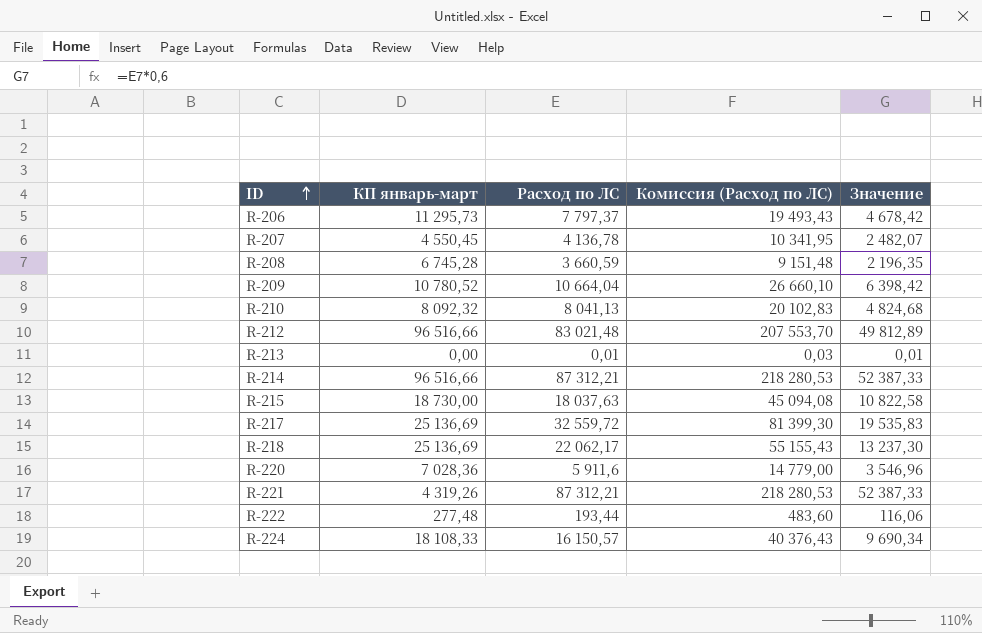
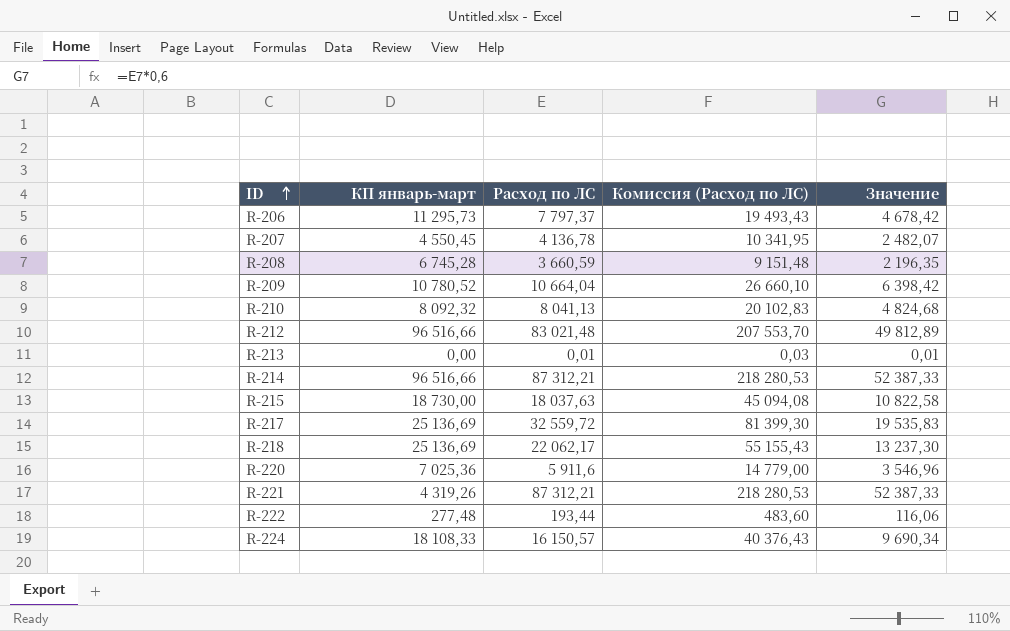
R-220 | КП январь-март: 7 028,36 -> 7 025,36

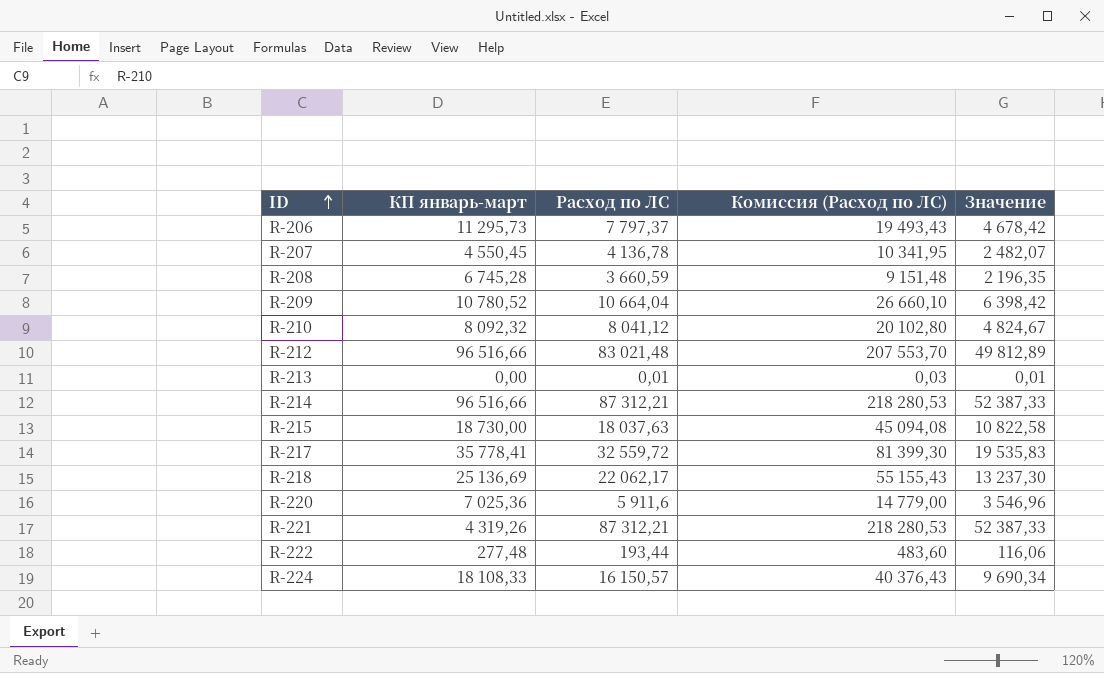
R-210 | Расход по ЛС: 8 041,13 -> 8 041,12
R-210 | Комиссия (Расход по ЛС): 20 102,83 -> 20 102,80
R-210 | Значение: 4 824,68 -> 4 824,67
R-217 | КП январь-март: 25 136,69 -> 35 778,41

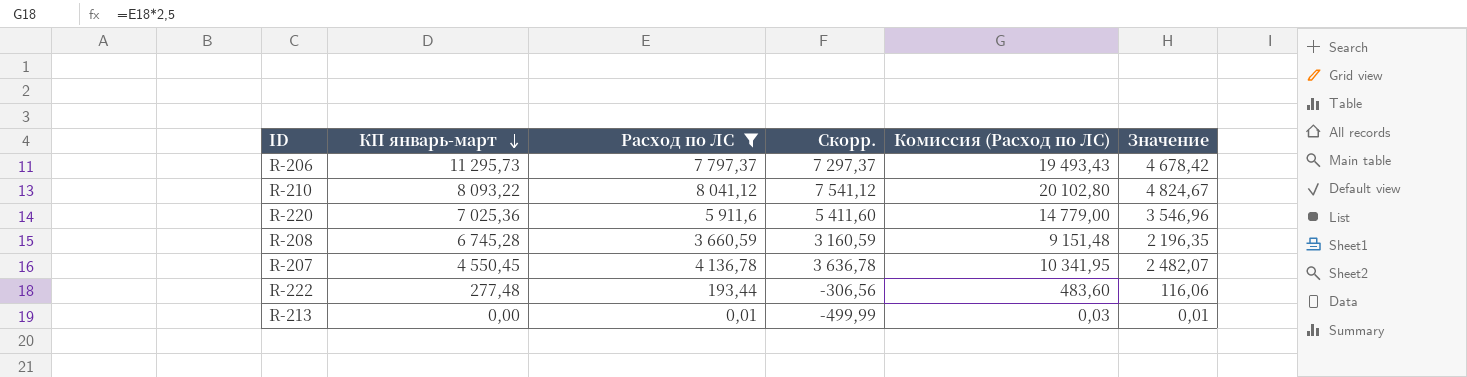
filter: none -> Расход по ЛС <= 8 041,12
row order: ID ascending -> КП январь-март descending
column Скорр. | formula: none -> [Расход по ЛС] - 500
R-210 | КП январь-март: 8 092,32 -> 8 093,22

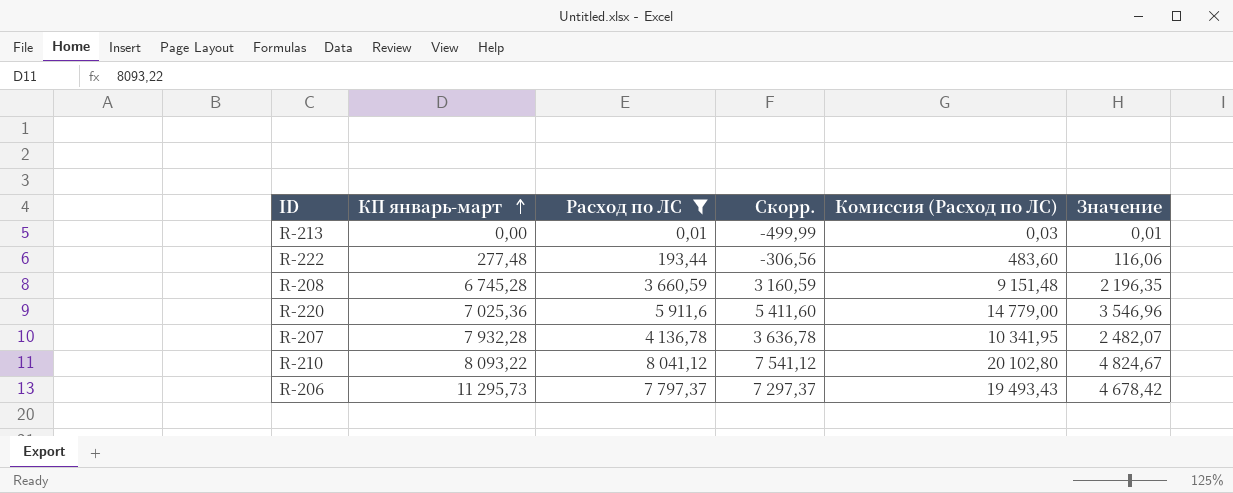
row order: КП январь-март descending -> КП январь-март ascending
R-207 | КП январь-март: 4 550,45 -> 7 932,28

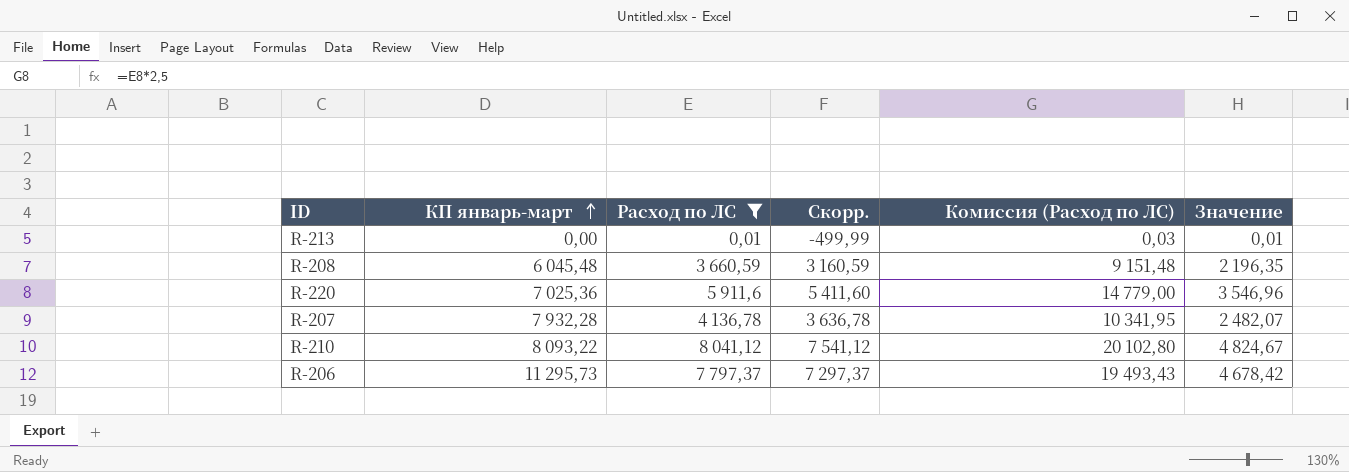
row R-222: 277,48 | 193,44 | -306,56 | 483,60 | 116,06 -> none
R-208 | КП январь-март: 6 745,28 -> 6 045,48

